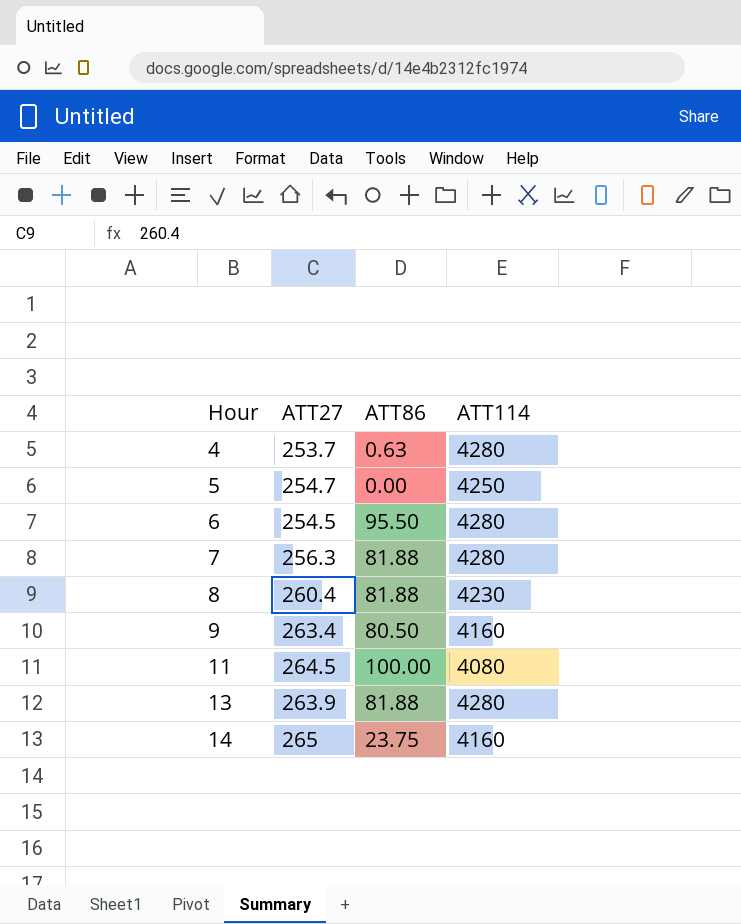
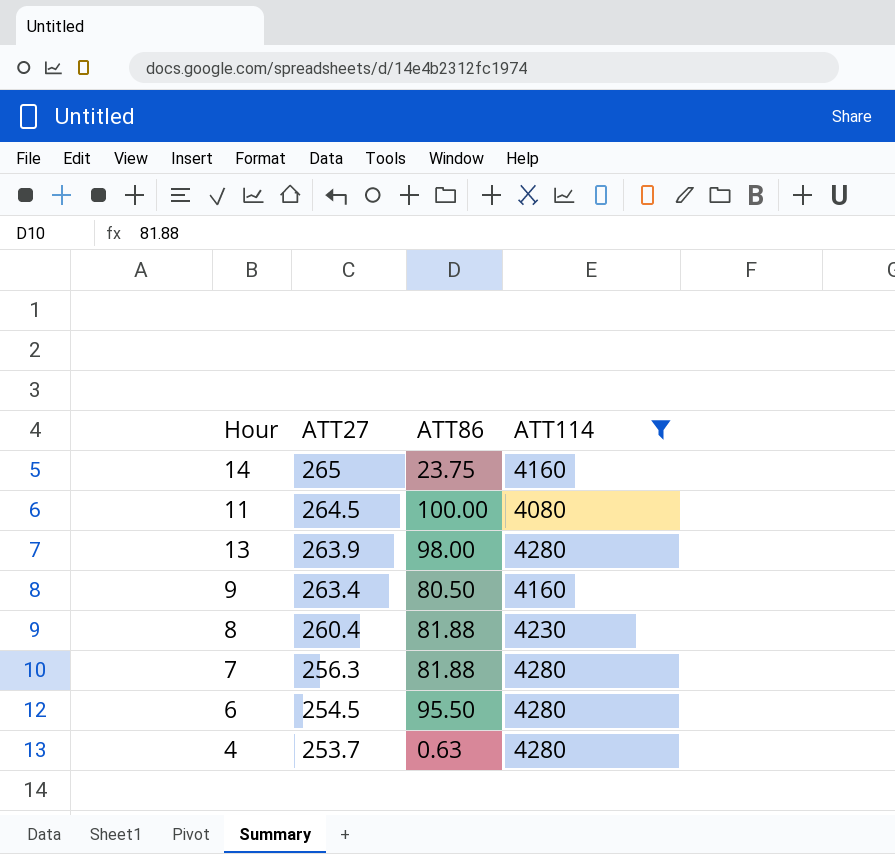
filter: none -> ATT114 != 4250
row order: Hour ascending -> ATT27 descending
13 | ATT86: 81.88 -> 98.00

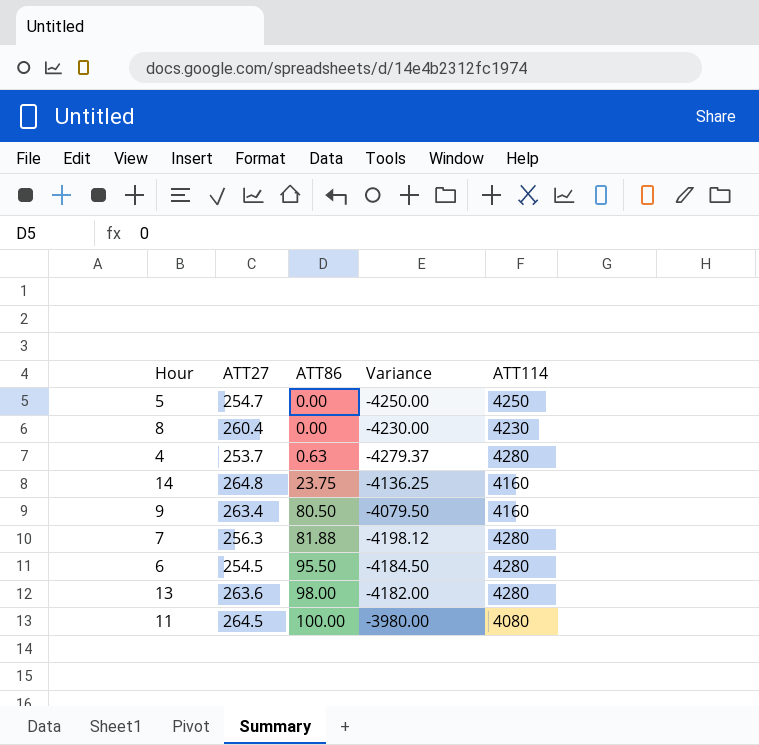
filter: ATT114 != 4250 -> none
row order: ATT27 descending -> ATT86 ascending
column Variance | formula: none -> [ATT86] - [ATT114]
8 | ATT86: 81.88 -> 0.00
14 | ATT27: 265 -> 264.8
13 | ATT27: 263.9 -> 263.6

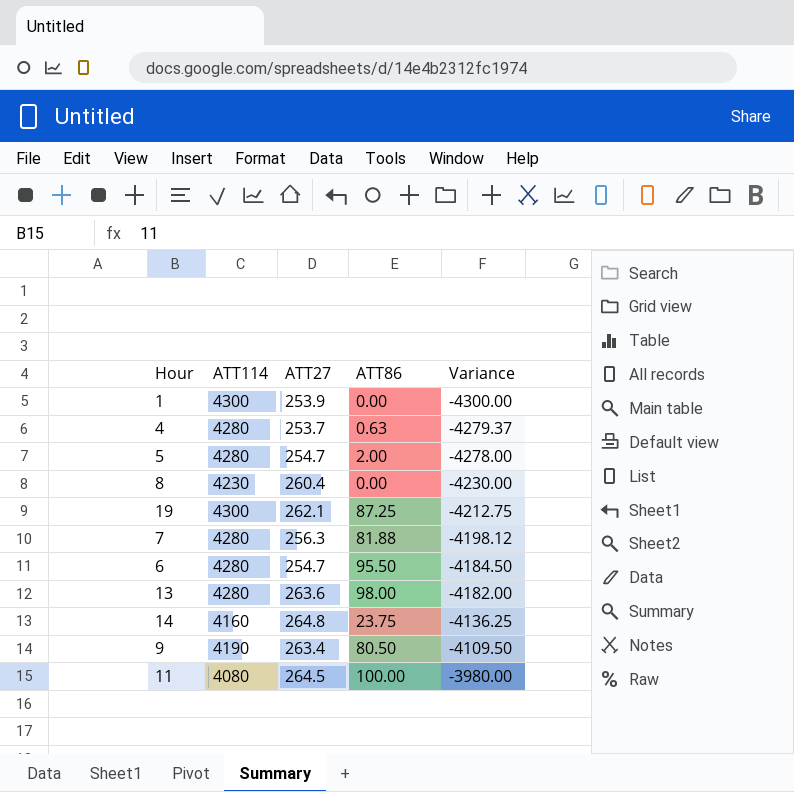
row order: ATT86 ascending -> Variance ascending
column ATT114 | position: 5 -> 2
row 1: none -> 4300 | 253.9 | 0.00 | -4300.00
5 | ATT114: 4250 -> 4280
5 | ATT86: 0.00 -> 2.00
5 | Variance: -4250.00 -> -4278.00
row 19: none -> 4300 | 262.1 | 87.25 | -4212.75
6 | ATT27: 254.5 -> 254.7
9 | ATT114: 4160 -> 4190
9 | Variance: -4079.50 -> -4109.50

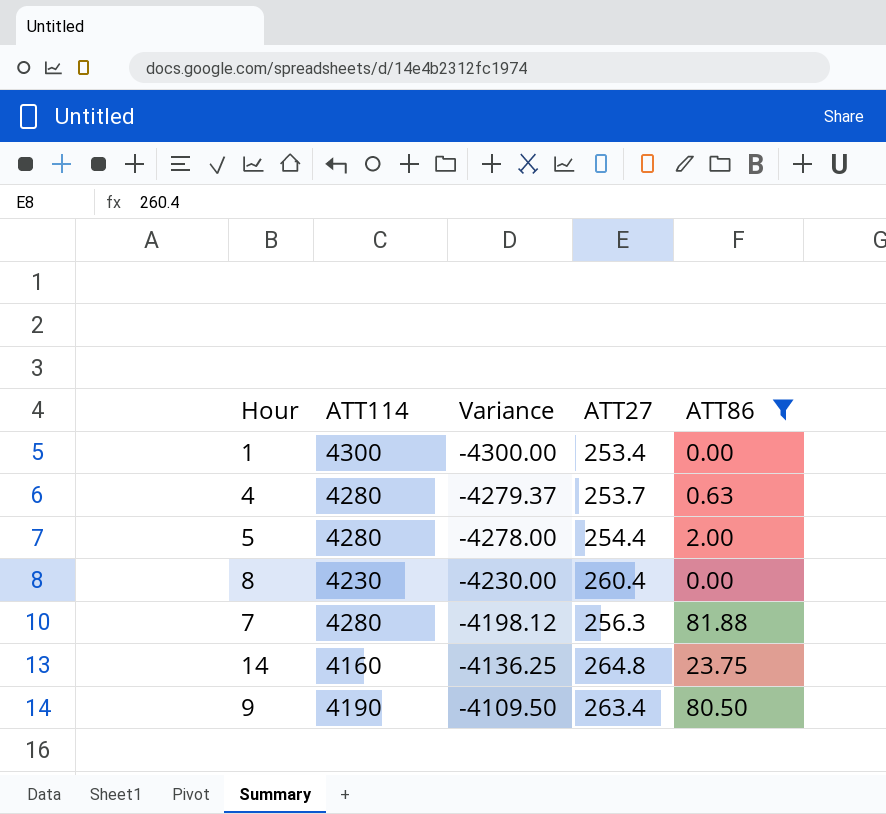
filter: none -> ATT86 <= 81.88
column Variance | position: 5 -> 3
1 | ATT27: 253.9 -> 253.4
5 | ATT27: 254.7 -> 254.4

